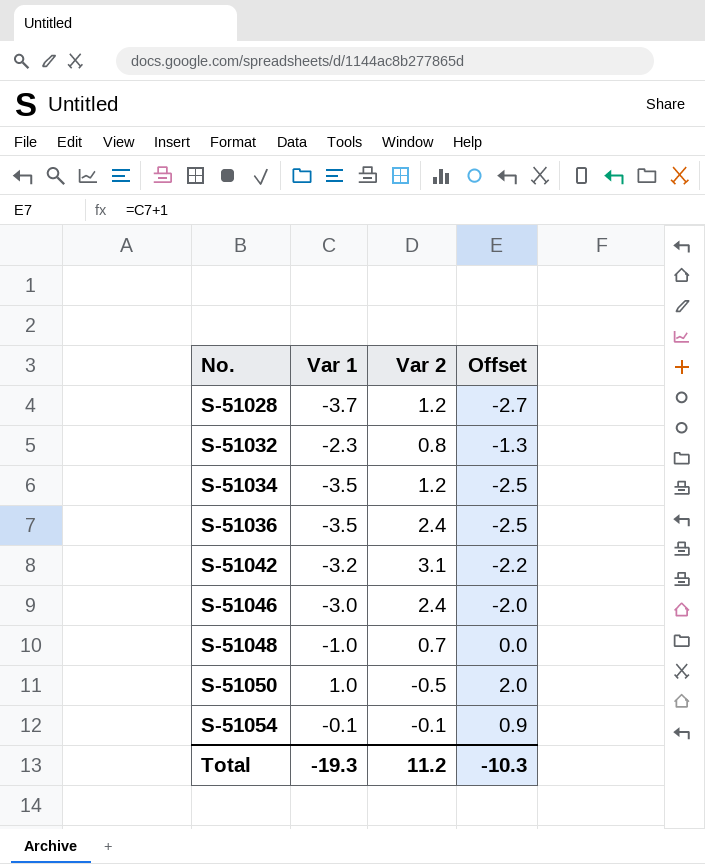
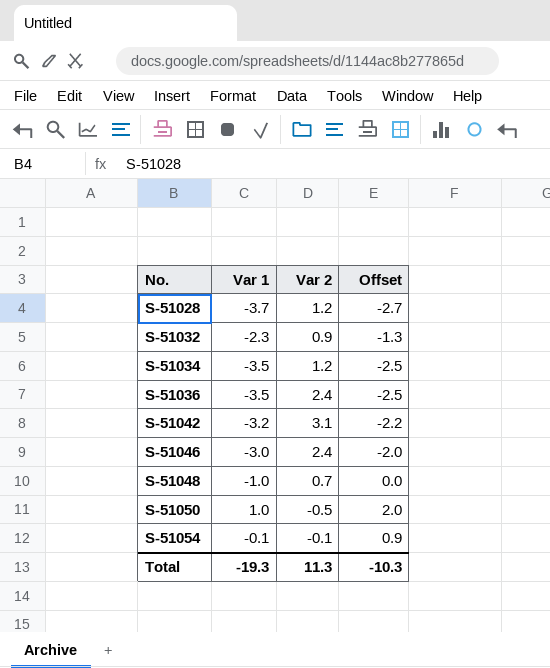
S-51032 | Var 2: 0.8 -> 0.9
Total | Var 2: 11.2 -> 11.3

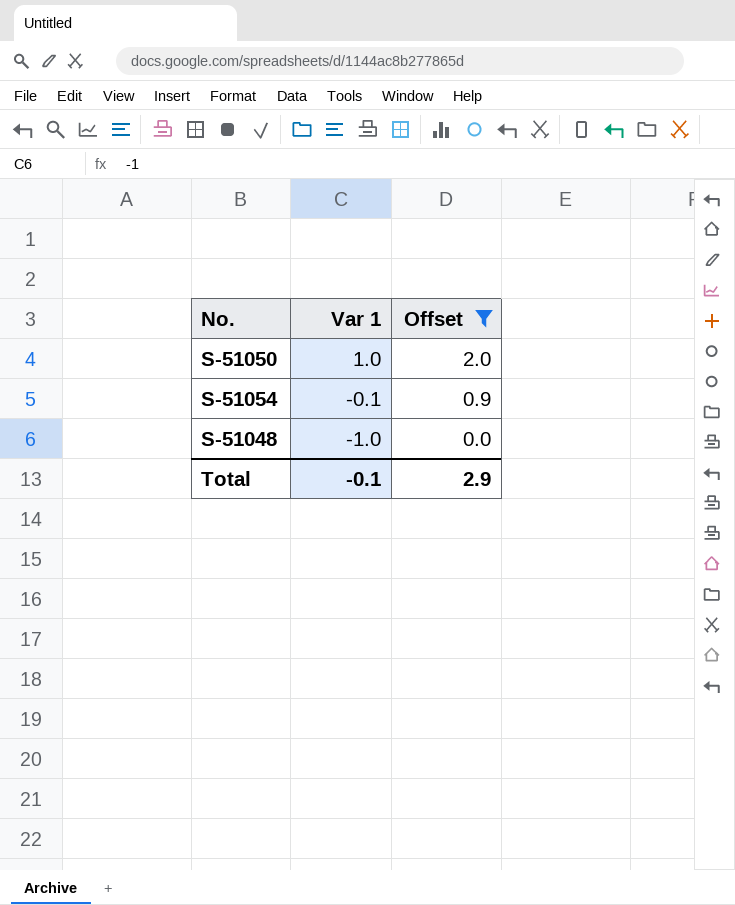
filter: none -> Offset >= 0.0
row order: No. ascending -> Var 1 descending
column Var 2 | position: 3 -> none
Total | Var 1: -19.3 -> -0.1
Total | Offset: -10.3 -> 2.9

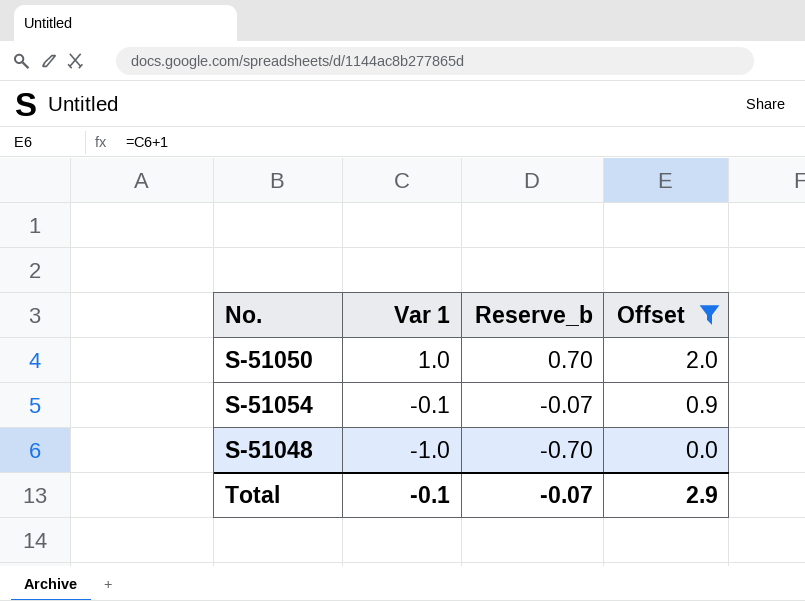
column Reserve_b | formula: none -> [Var 1] * 0.7

